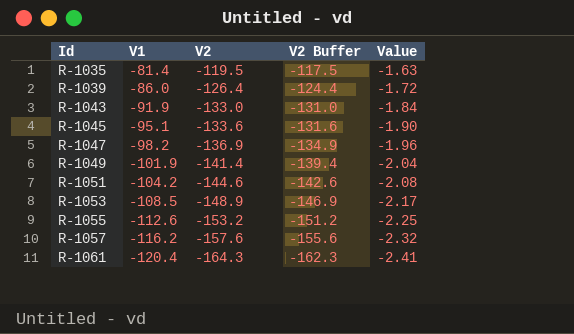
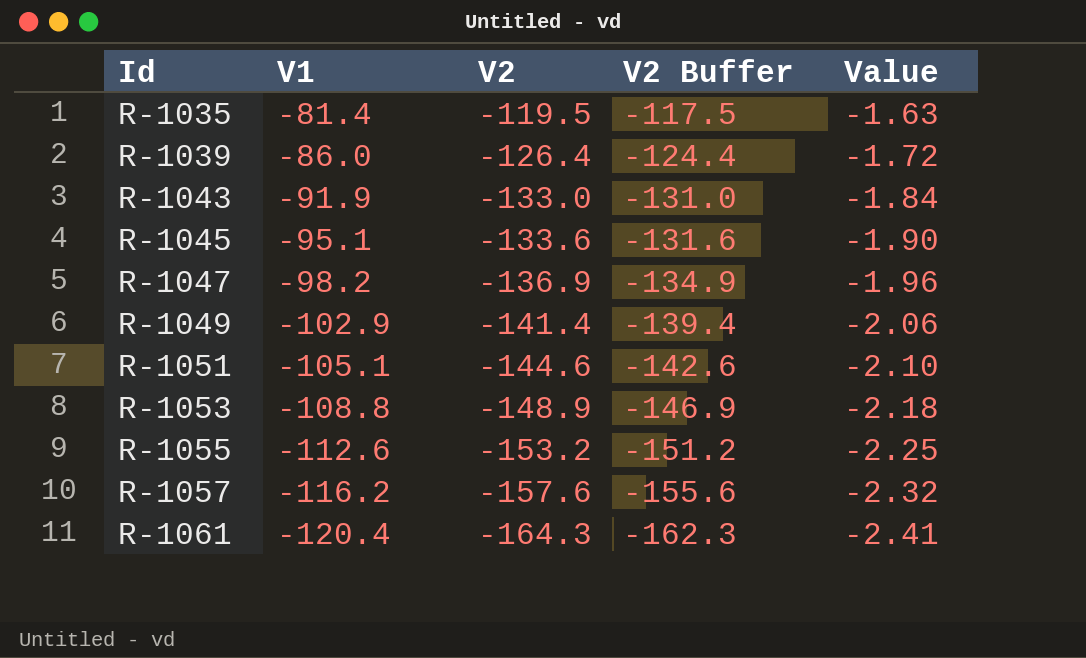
R-1049 | V1: -101.9 -> -102.9
R-1049 | Value: -2.04 -> -2.06
R-1051 | V1: -104.2 -> -105.1
R-1051 | Value: -2.08 -> -2.10
R-1053 | V1: -108.5 -> -108.8
R-1053 | Value: -2.17 -> -2.18

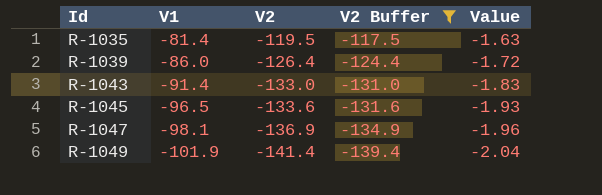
filter: none -> V2 Buffer >= -139.4
R-1043 | V1: -91.9 -> -91.4
R-1043 | Value: -1.84 -> -1.83
R-1045 | V1: -95.1 -> -96.5
R-1045 | Value: -1.90 -> -1.93
R-1047 | V1: -98.2 -> -98.1
R-1049 | V1: -102.9 -> -101.9
R-1049 | Value: -2.06 -> -2.04

